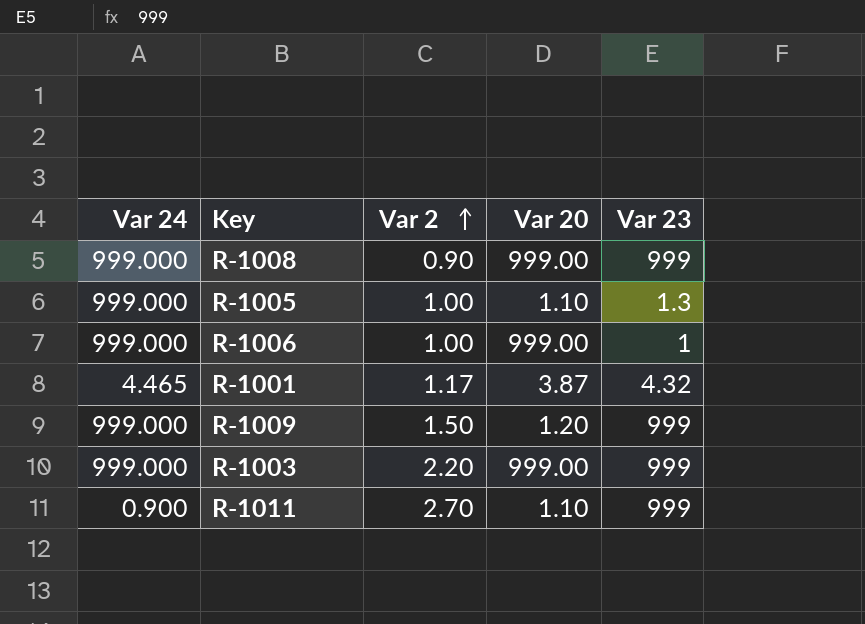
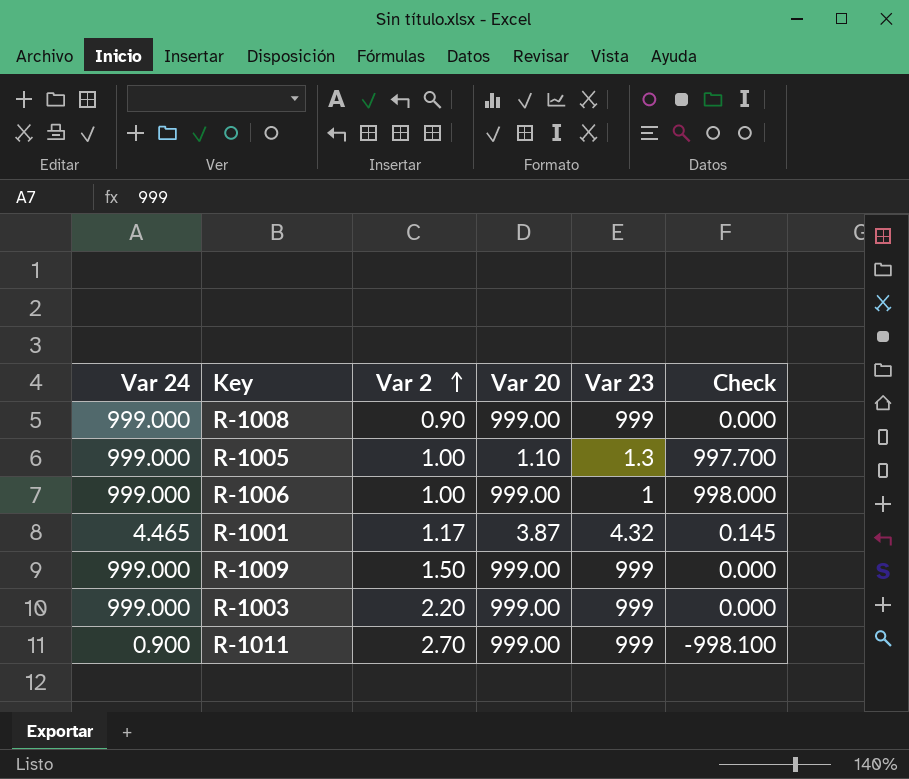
column Check | formula: none -> [Var 24] - [Var 23]
R-1009 | Var 20: 1.20 -> 999.00
R-1011 | Var 20: 1.10 -> 999.00

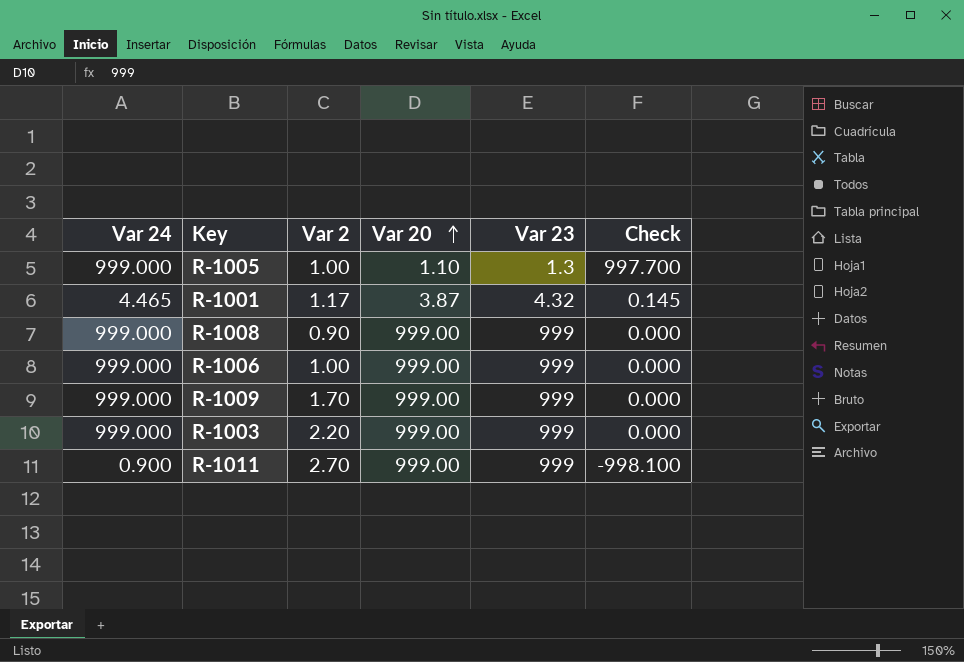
row order: Var 2 ascending -> Var 20 ascending
R-1006 | Var 23: 1 -> 999
R-1006 | Check: 998.000 -> 0.000
R-1009 | Var 2: 1.50 -> 1.70

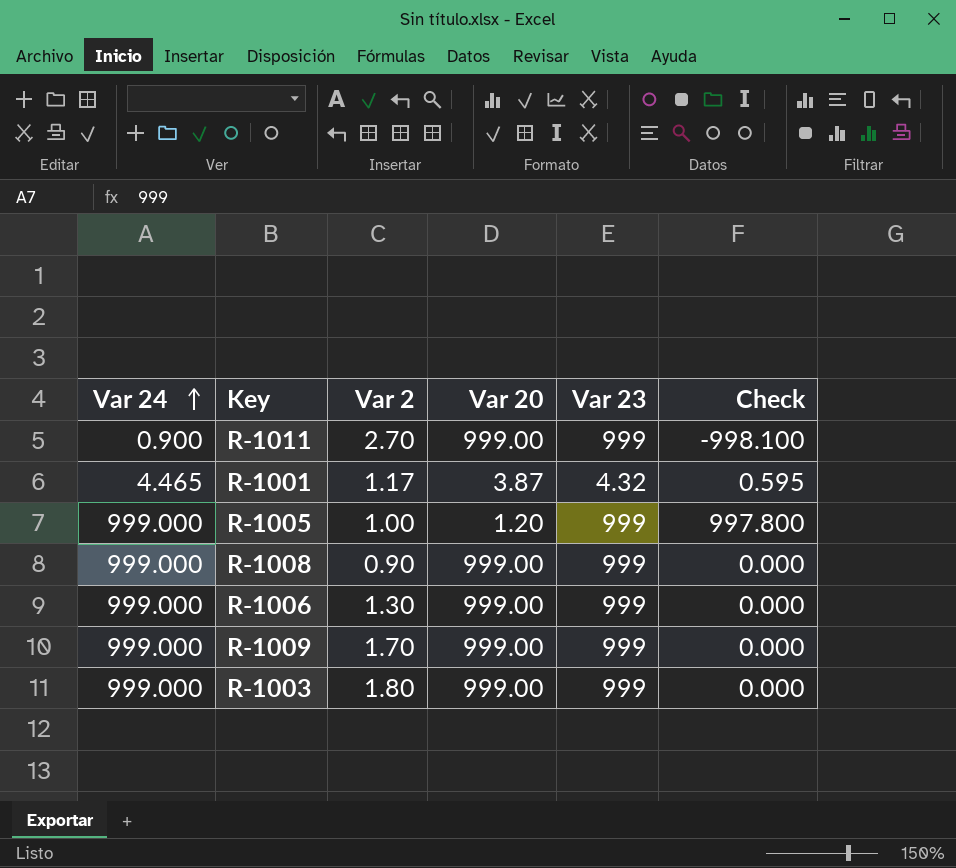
row order: Var 20 ascending -> Var 24 ascending
column Check | formula: [Var 24] - [Var 23] -> [Var 24] - [Var 20]
R-1005 | Var 20: 1.10 -> 1.20
R-1005 | Var 23: 1.3 -> 999
R-1006 | Var 2: 1.00 -> 1.30
R-1003 | Var 2: 2.20 -> 1.80

